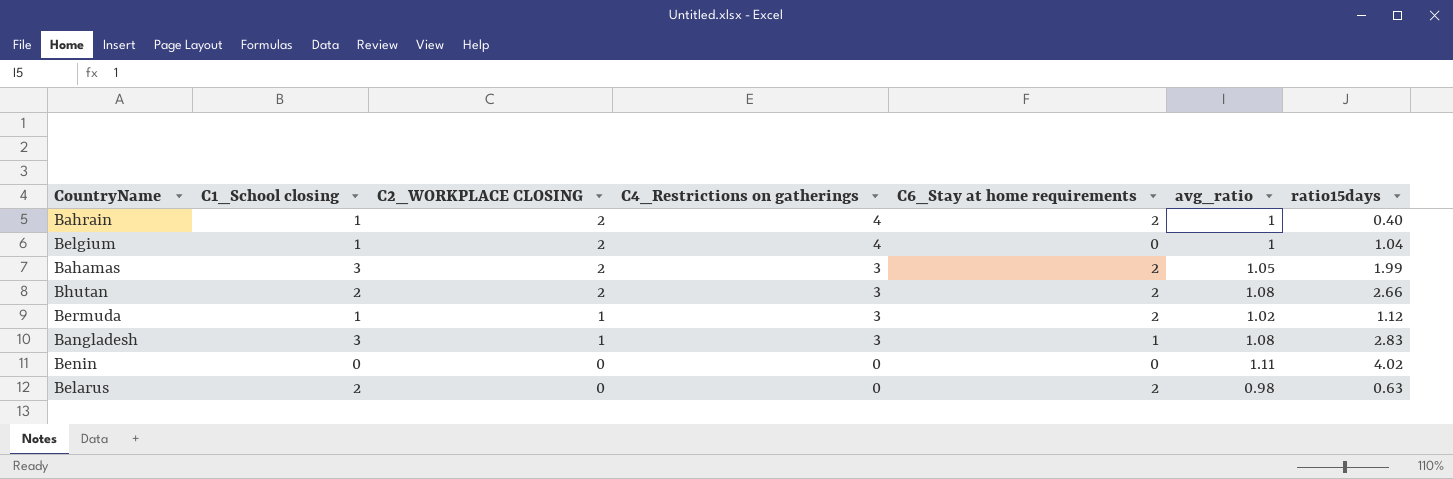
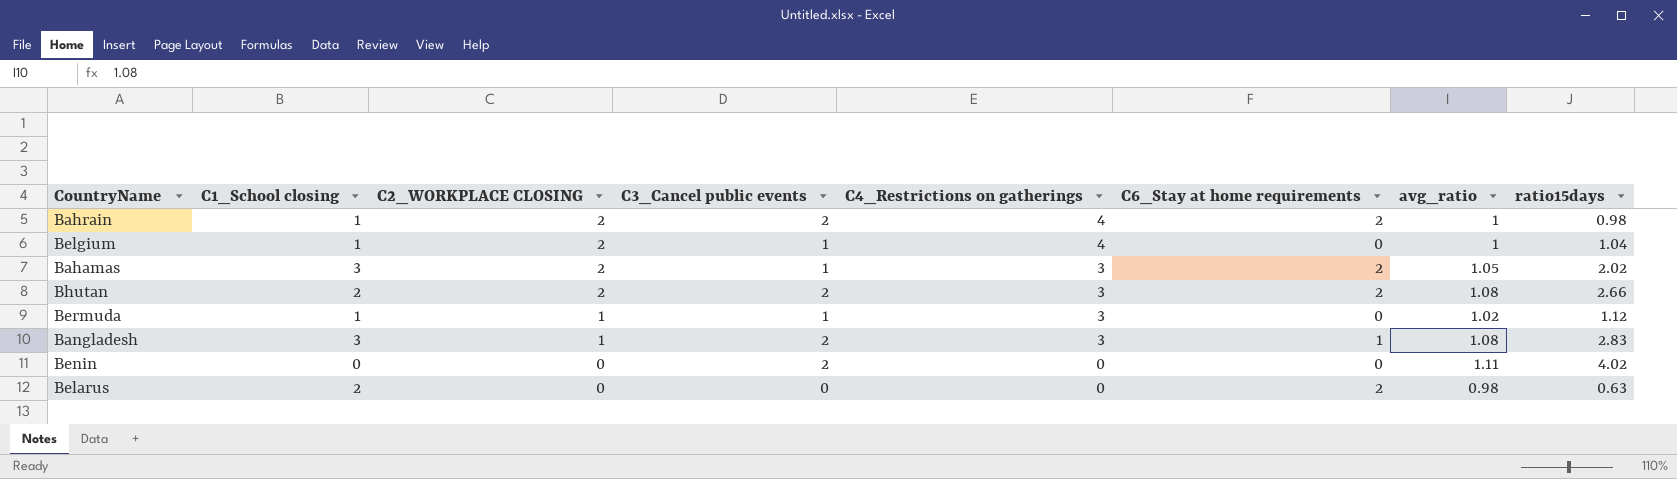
column C3_Cancel public events | position: none -> 4
Bahrain | ratio15days: 0.40 -> 0.98
Bahamas | ratio15days: 1.99 -> 2.02
Bermuda | C6_Stay at home requirements: 2 -> 0

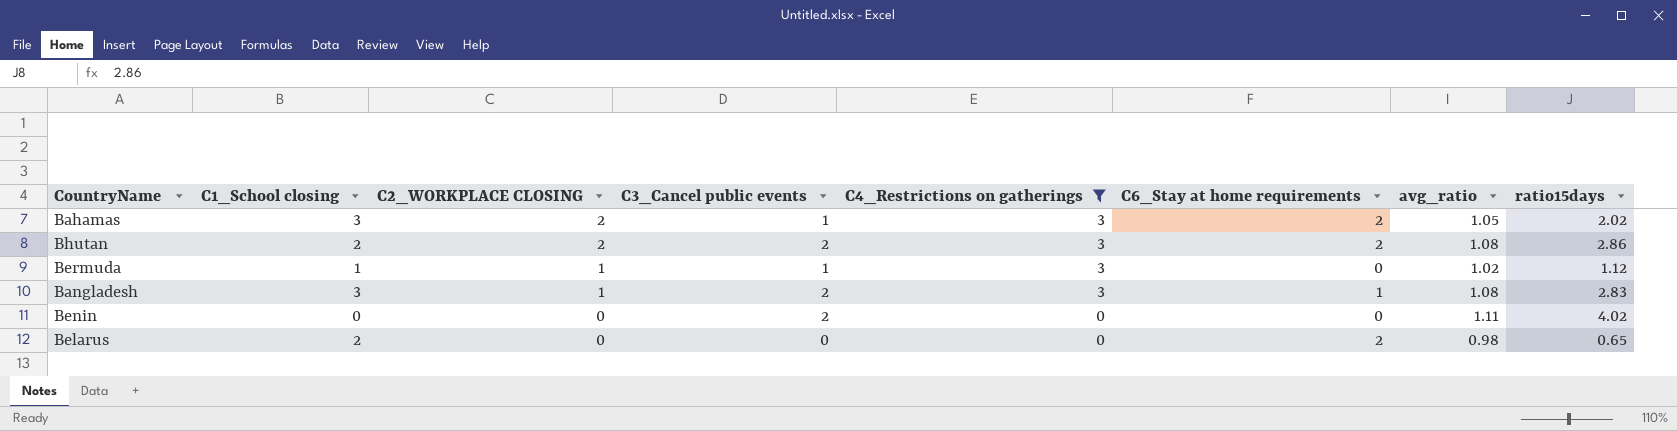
filter: none -> C4_Restrictions on gatherings != 4
Bhutan | ratio15days: 2.66 -> 2.86
Belarus | ratio15days: 0.63 -> 0.65

